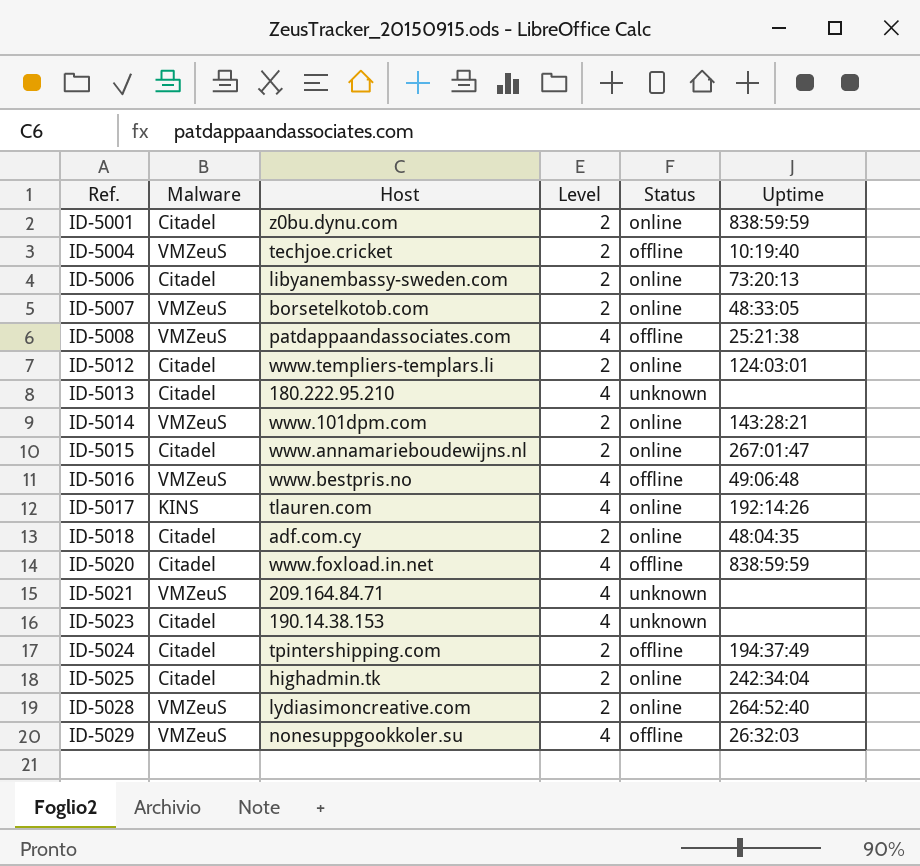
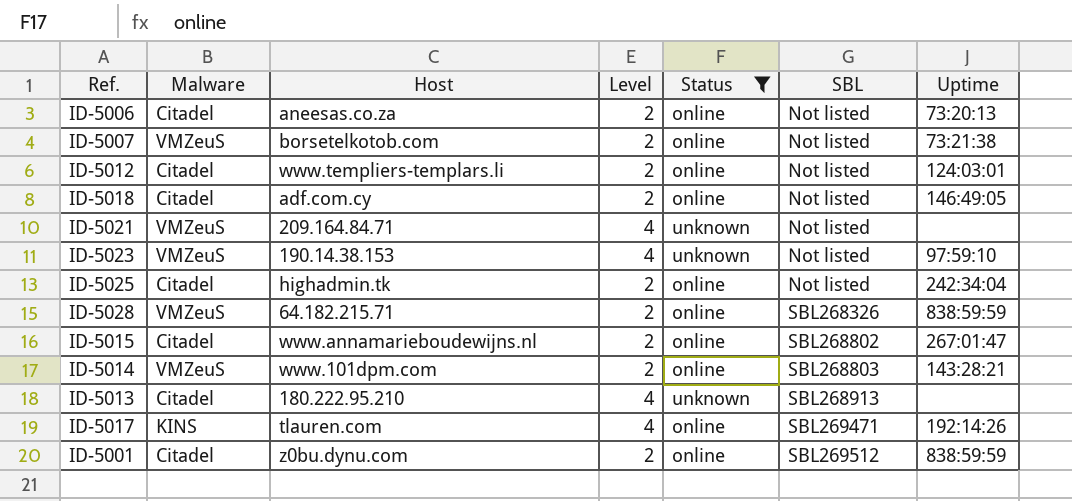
filter: none -> Status != offline
row order: Ref. ascending -> SBL ascending
column SBL | position: none -> 6
ID-5006 | Host: libyanembassy-sweden.com -> aneesas.co.za
ID-5007 | Uptime: 48:33:05 -> 73:21:38
ID-5018 | Uptime: 48:04:35 -> 146:49:05
ID-5023 | Malware: Citadel -> VMZeuS
ID-5023 | Uptime: none -> 97:59:10
ID-5028 | Host: lydiasimoncreative.com -> 64.182.215.71
ID-5028 | Uptime: 264:52:40 -> 838:59:59

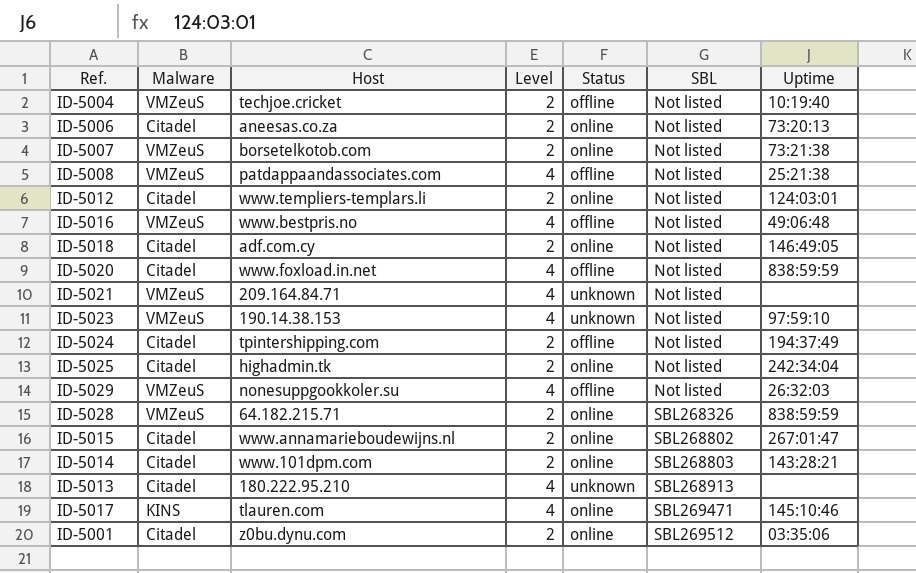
filter: Status != offline -> none
ID-5014 | Malware: VMZeuS -> Citadel
ID-5017 | Uptime: 192:14:26 -> 145:10:46
ID-5001 | Uptime: 838:59:59 -> 03:35:06

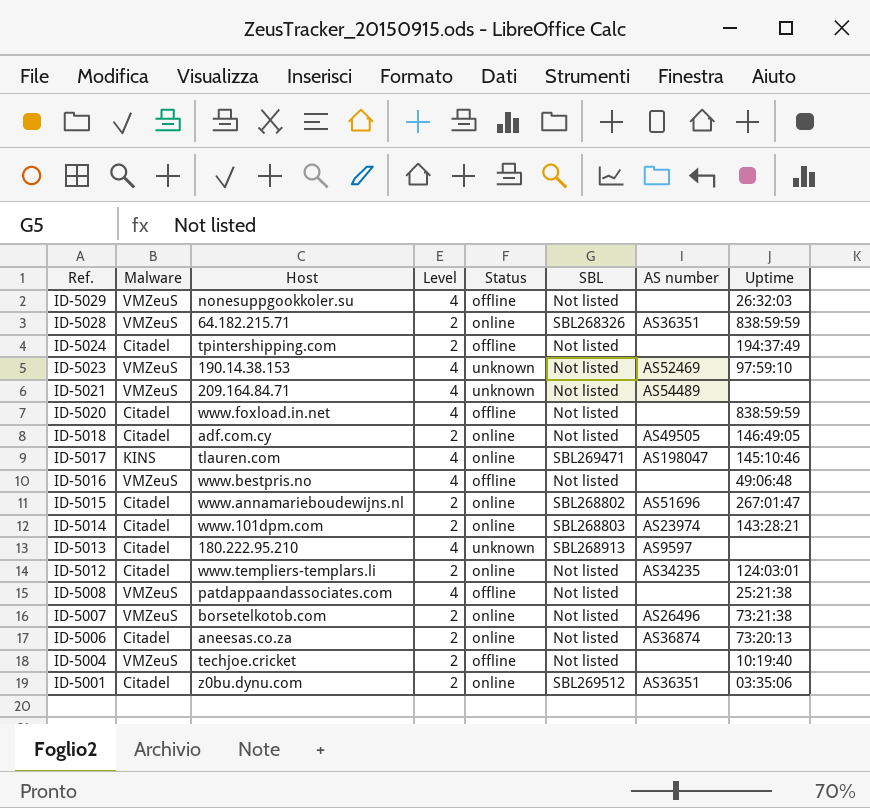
row order: SBL ascending -> Ref. descending
column AS number | position: none -> 7
row ID-5025: Citadel | highadmin.tk | 2 | online | Not listed | 242:34:04 -> none

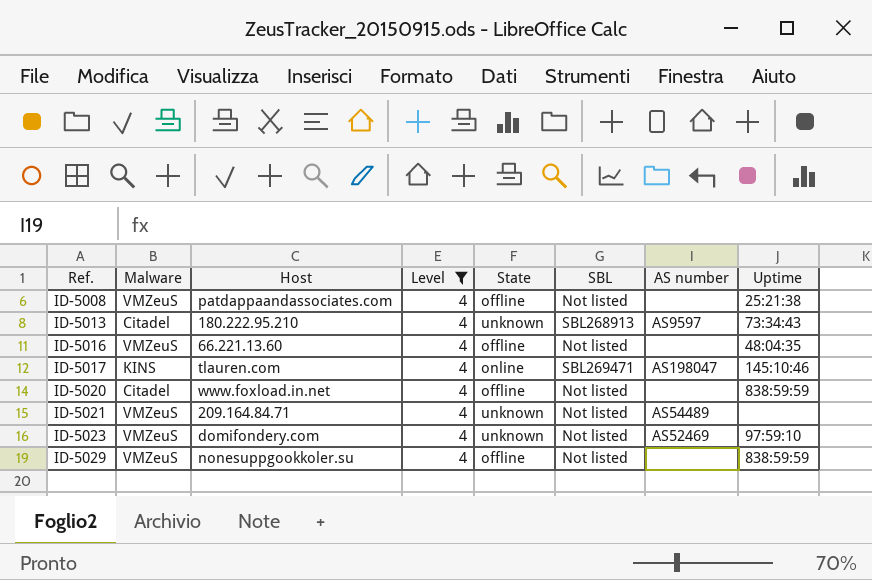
filter: none -> Level = 4
row order: Ref. descending -> Ref. ascending
column name: Status -> State
ID-5013 | Uptime: none -> 73:34:43
ID-5016 | Host: www.bestpris.no -> 66.221.13.60
ID-5016 | Uptime: 49:06:48 -> 48:04:35
ID-5023 | Host: 190.14.38.153 -> domifondery.com
ID-5029 | Uptime: 26:32:03 -> 838:59:59

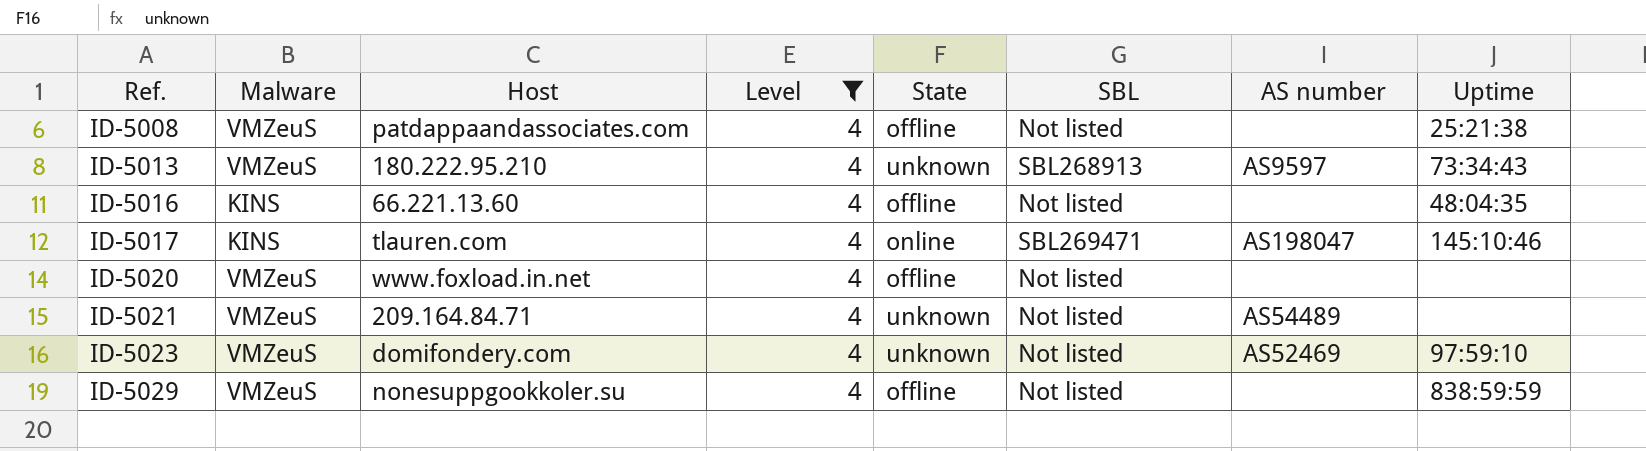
ID-5013 | Malware: Citadel -> VMZeuS
ID-5016 | Malware: VMZeuS -> KINS
ID-5020 | Malware: Citadel -> VMZeuS
ID-5020 | Uptime: 838:59:59 -> none

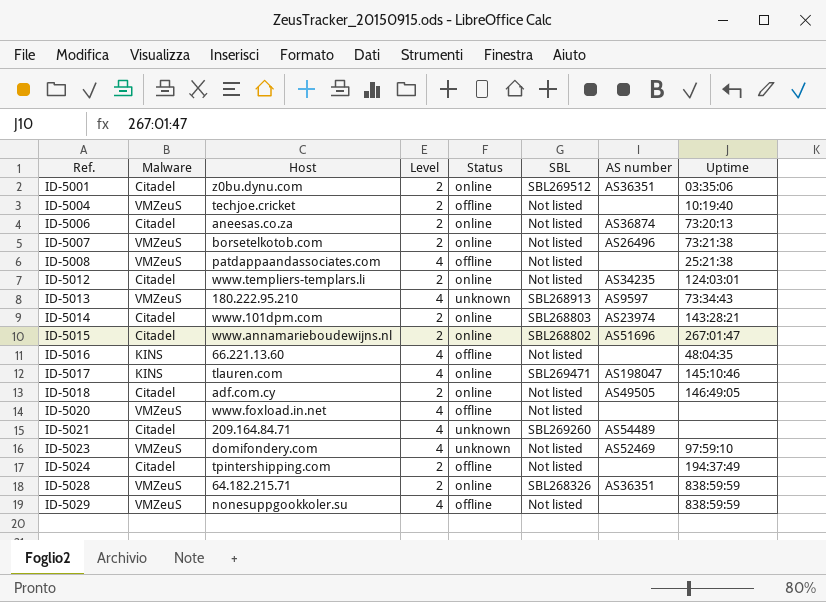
filter: Level = 4 -> none
column name: State -> Status
ID-5021 | Malware: VMZeuS -> Citadel
ID-5021 | SBL: Not listed -> SBL269260

